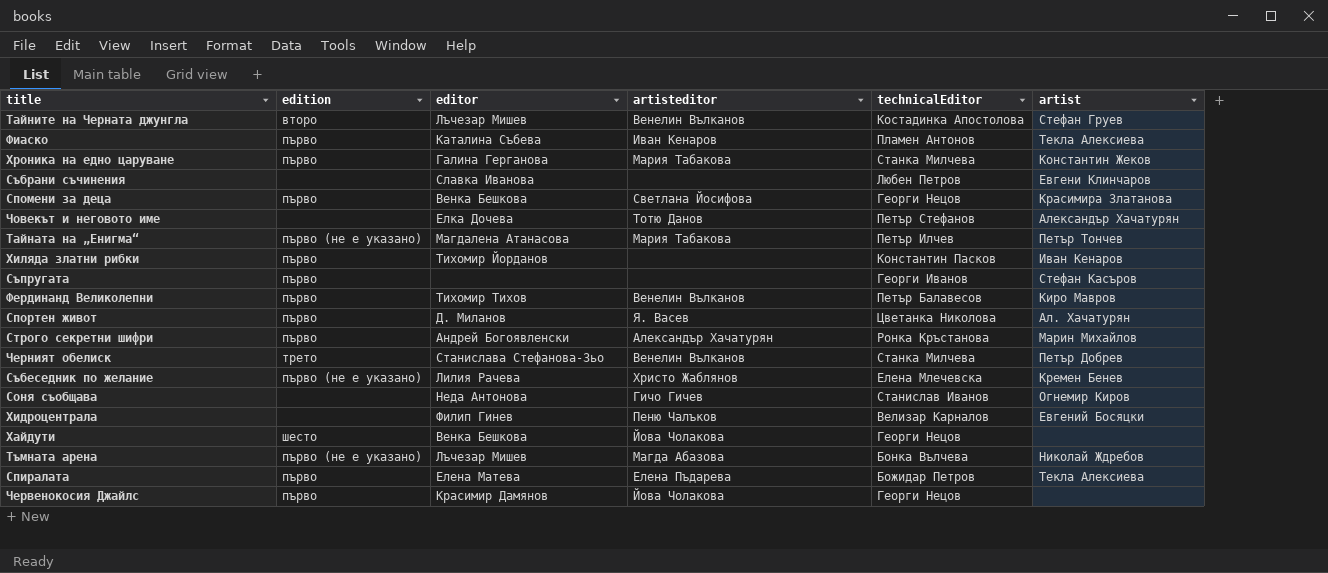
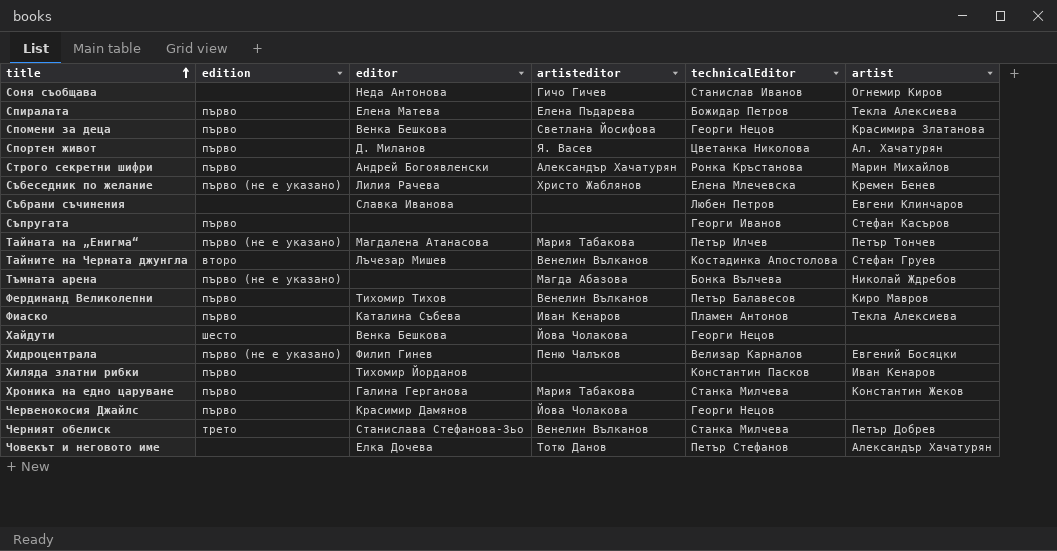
row order: none -> title ascending
Тъмната арена | editor: Лъчезар Мишев -> none
Хидроцентрала | edition: none -> първо (не е указано)

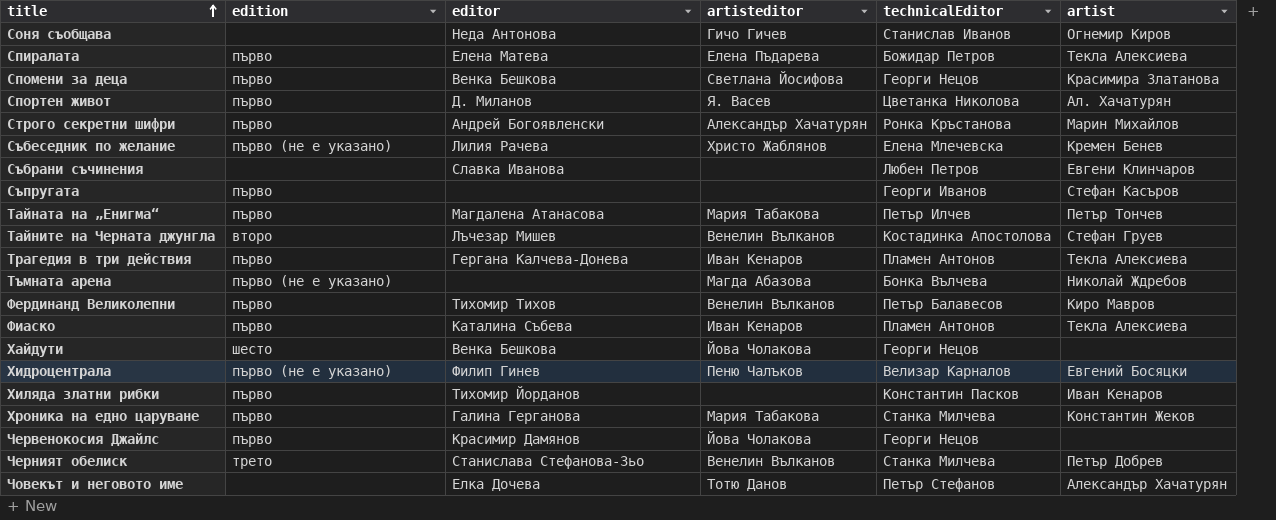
Тайната на „Енигма“ | edition: първо (не е указано) -> първо
row Трагедия в три действия: none -> първо | Гергана Калчева-Донева | Иван Кенаров | Пламен Антонов | Текла Алексиева

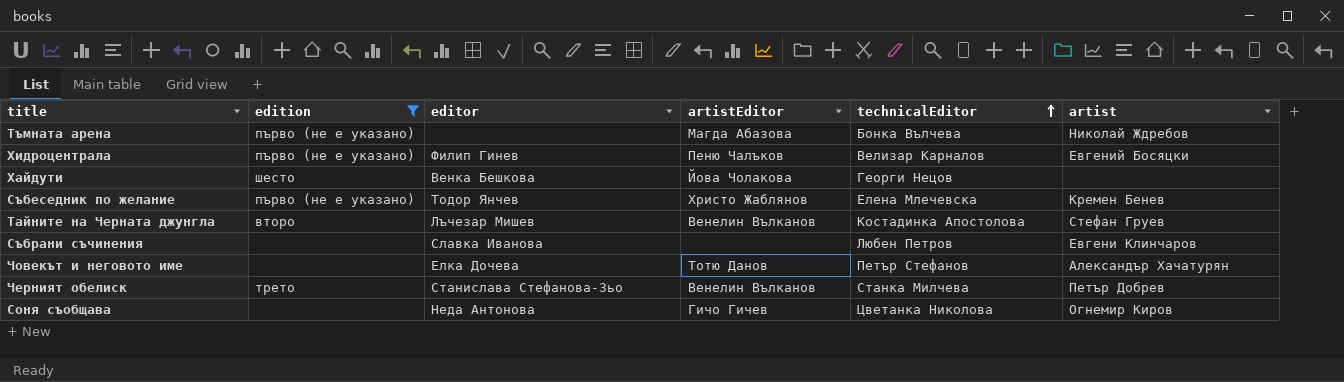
filter: none -> edition != първо
row order: title ascending -> technicalEditor ascending
column name: artisteditor -> artistEditor
Събеседник по желание | editor: Лилия Рачева -> Тодор Янчев
Соня съобщава | technicalEditor: Станислав Иванов -> Цветанка Николова

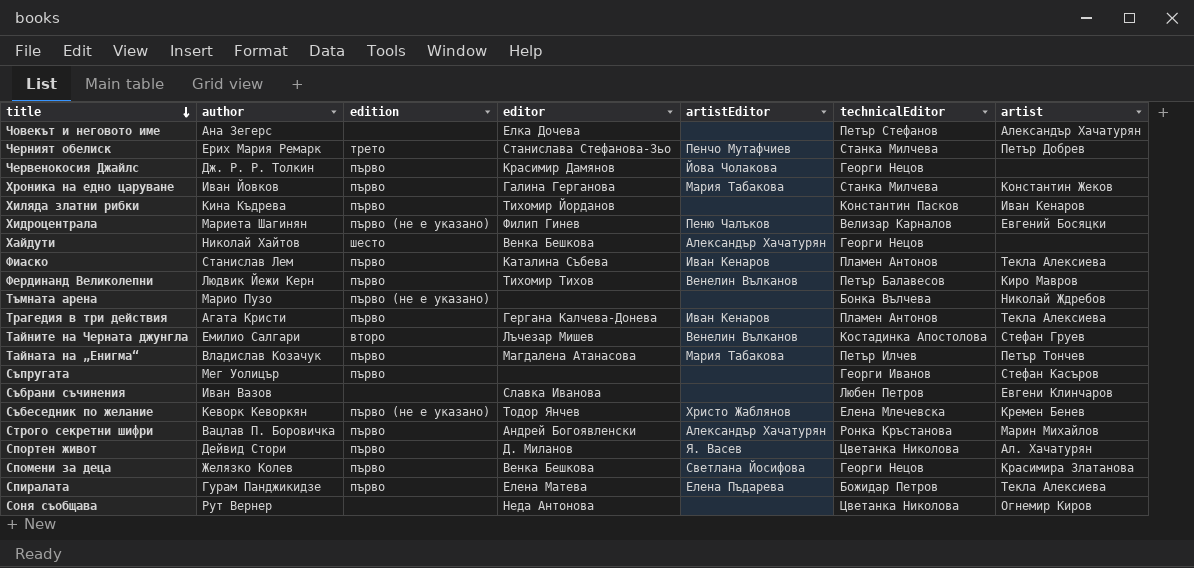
filter: edition != първо -> none
row order: technicalEditor ascending -> title descending
column author | position: none -> 2
Човекът и неговото име | artistEditor: Тотю Данов -> none
Черният обелиск | artistEditor: Венелин Вълканов -> Пенчо Мутафчиев
Хайдути | artistEditor: Йова Чолакова -> Александър Хачатурян
Тъмната арена | artistEditor: Магда Абазова -> none
Соня съобщава | artistEditor: Гичо Гичев -> none

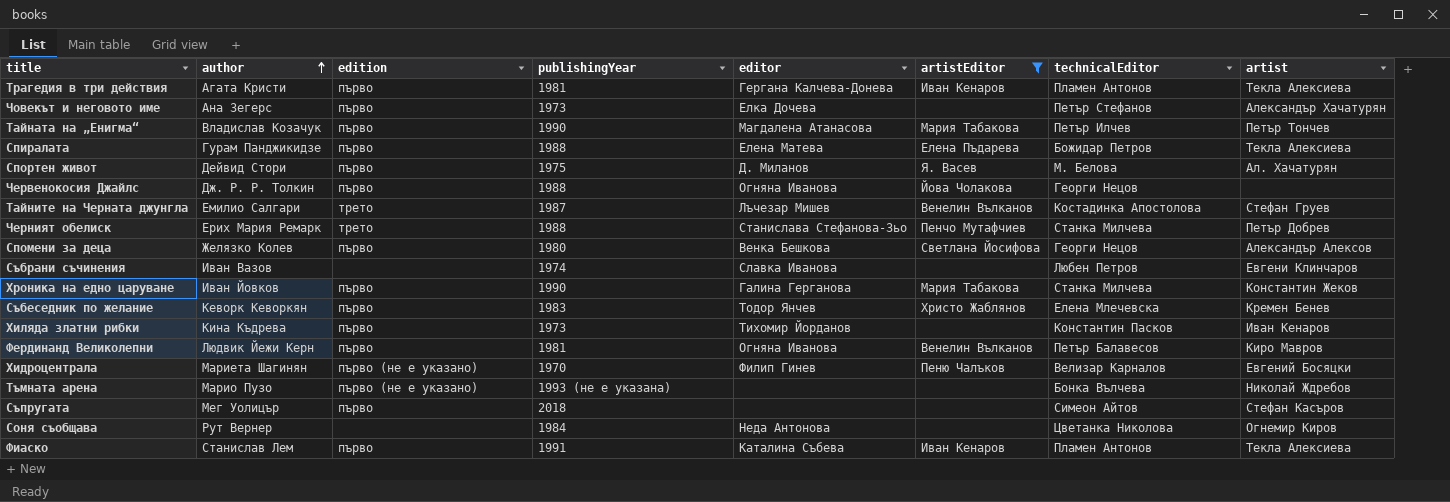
filter: none -> artistEditor != Александър Хачатурян
row order: title descending -> author ascending
column publishingYear | position: none -> 4
Човекът и неговото име | edition: none -> първо
Спортен живот | technicalEditor: Цветанка Николова -> М. Белова
Червенокосия Джайлс | editor: Красимир Дамянов -> Огняна Иванова
Тайните на Черната джунгла | edition: второ -> трето
Спомени за деца | artist: Красимира Златанова -> Александър Алексов
Събеседник по желание | edition: първо (не е указано) -> първо
Фердинанд Великолепни | editor: Тихомир Тихов -> Огняна Иванова
Съпругата | technicalEditor: Георги Иванов -> Симеон Айтов

